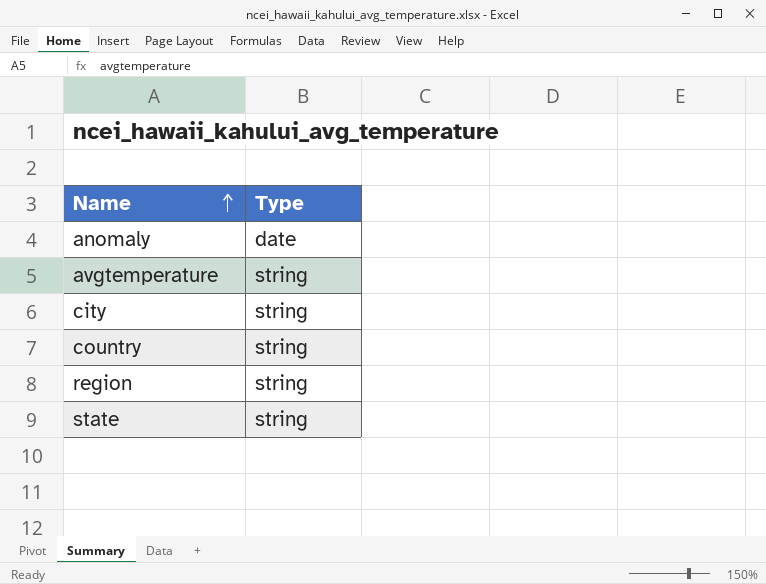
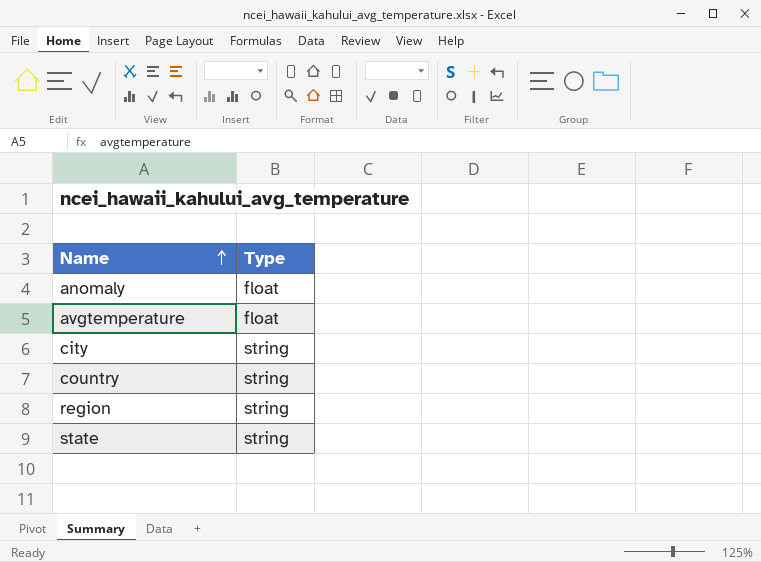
anomaly | Type: date -> float
avgtemperature | Type: string -> float

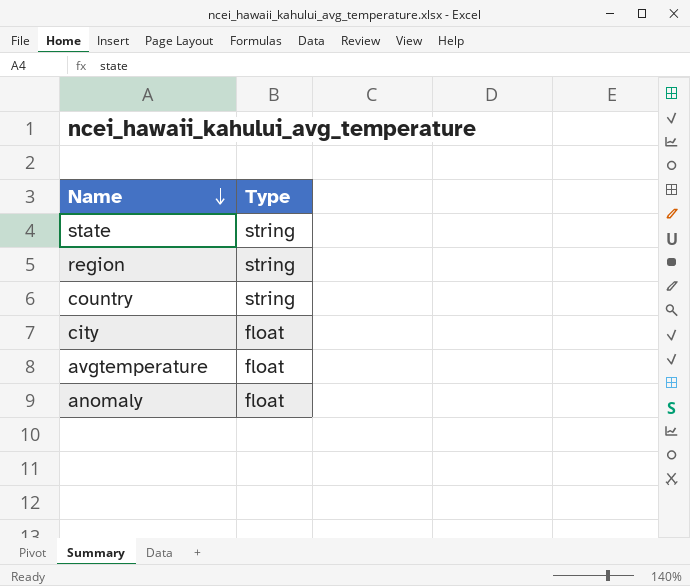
row order: Name ascending -> Name descending
city | Type: string -> float

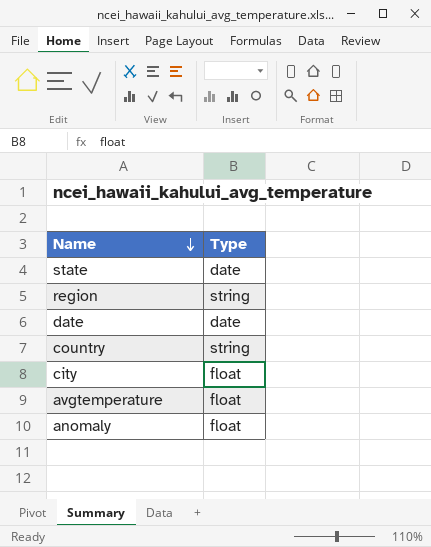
state | Type: string -> date
row date: none -> date

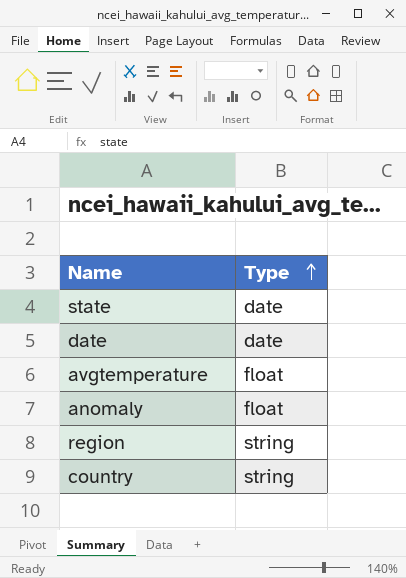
row order: Name descending -> Type ascending
row city: float -> none

